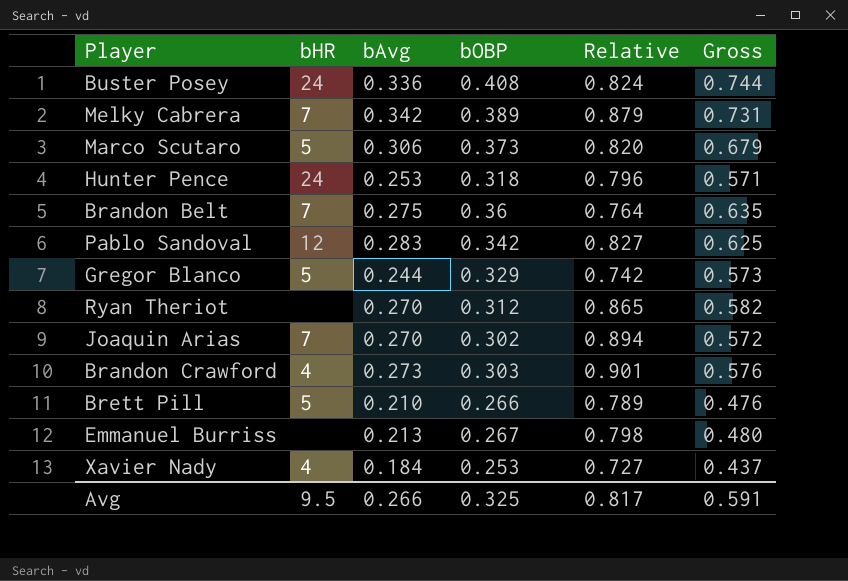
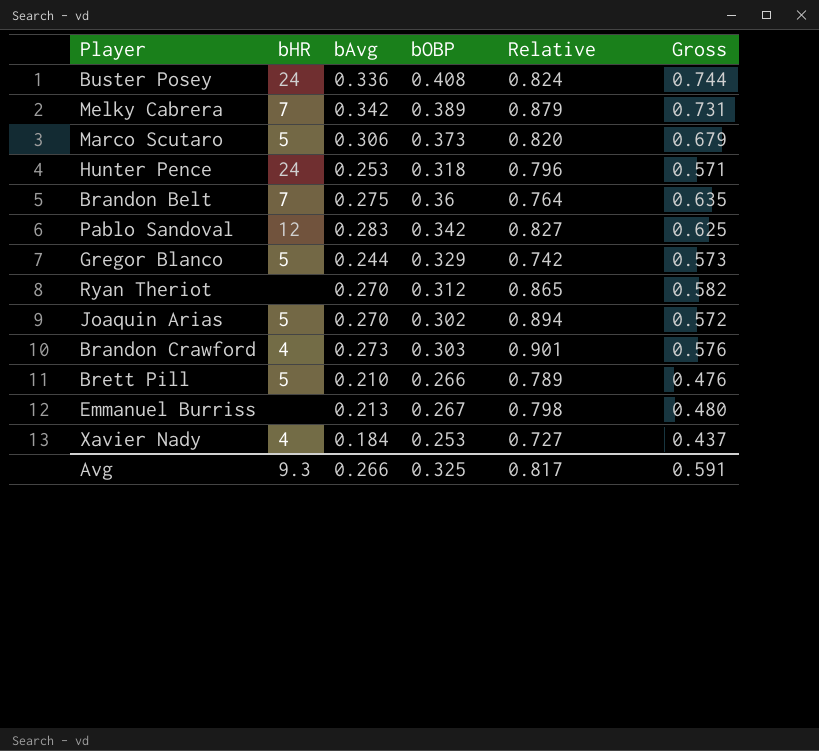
Joaquin Arias | bHR: 7 -> 5
Avg | bHR: 9.5 -> 9.3

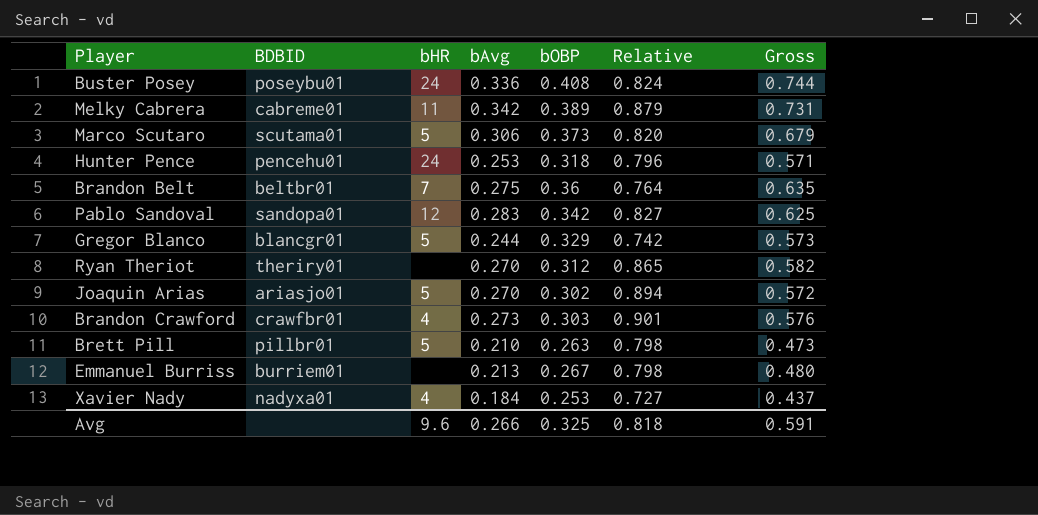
column BDBID | position: none -> 2
Melky Cabrera | bHR: 7 -> 11
Brett Pill | bOBP: 0.266 -> 0.263
Brett Pill | Relative: 0.789 -> 0.798
Brett Pill | Gross: 0.476 -> 0.473
Avg | bHR: 9.3 -> 9.6
Avg | Relative: 0.817 -> 0.818

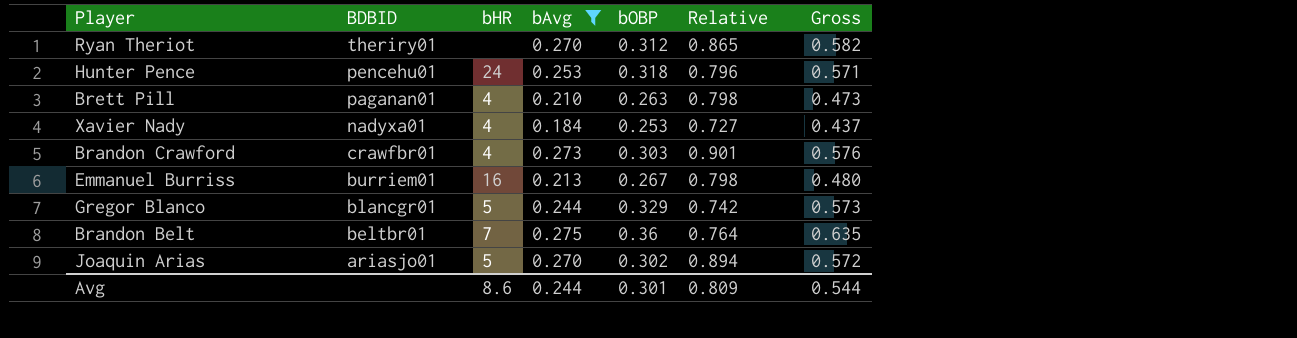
filter: none -> bAvg <= 0.275
row order: none -> BDBID descending
Brett Pill | BDBID: pillbr01 -> paganan01
Brett Pill | bHR: 5 -> 4
Emmanuel Burriss | bHR: none -> 16
Avg | bHR: 9.6 -> 8.6
Avg | bAvg: 0.266 -> 0.244
Avg | bOBP: 0.325 -> 0.301
Avg | Relative: 0.818 -> 0.809
Avg | Gross: 0.591 -> 0.544

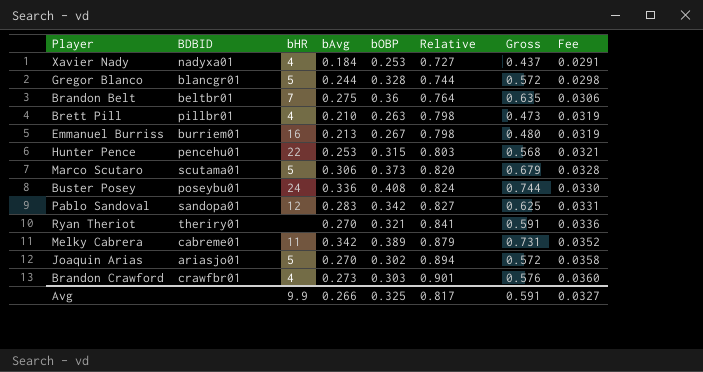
filter: bAvg <= 0.275 -> none
row order: BDBID descending -> Relative ascending
column Fee | formula: none -> [Relative] * 0.04
Gregor Blanco | bOBP: 0.329 -> 0.328
Gregor Blanco | Relative: 0.742 -> 0.744
Gregor Blanco | Gross: 0.573 -> 0.572
Brett Pill | BDBID: paganan01 -> pillbr01
Hunter Pence | bHR: 24 -> 22
Hunter Pence | bOBP: 0.318 -> 0.315
Hunter Pence | Relative: 0.796 -> 0.803
Hunter Pence | Gross: 0.571 -> 0.568
Ryan Theriot | bOBP: 0.312 -> 0.321
Ryan Theriot | Relative: 0.865 -> 0.841
Ryan Theriot | Gross: 0.582 -> 0.591
Avg | bHR: 8.6 -> 9.9
Avg | bAvg: 0.244 -> 0.266
Avg | bOBP: 0.301 -> 0.325
Avg | Relative: 0.809 -> 0.817
Avg | Gross: 0.544 -> 0.591

